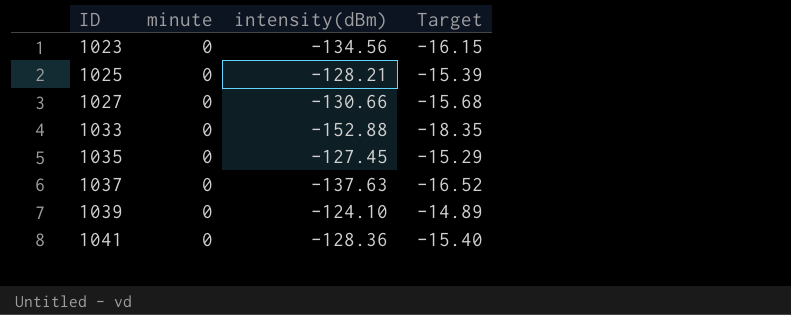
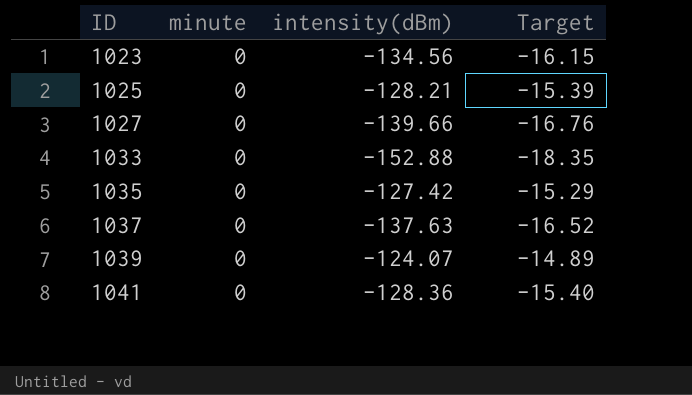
1027 | intensity(dBm): -130.66 -> -139.66
1027 | Target: -15.68 -> -16.76
1035 | intensity(dBm): -127.45 -> -127.42
1039 | intensity(dBm): -124.10 -> -124.07

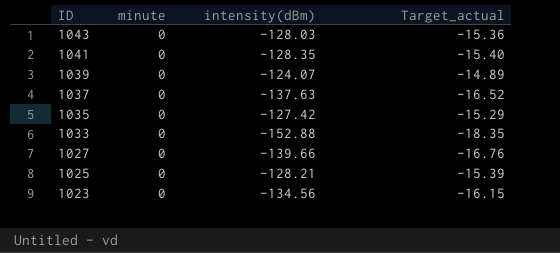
row order: ID ascending -> ID descending
column name: Target -> Target_actual
row 1043: none -> 0 | -128.03 | -15.36
1041 | intensity(dBm): -128.36 -> -128.35

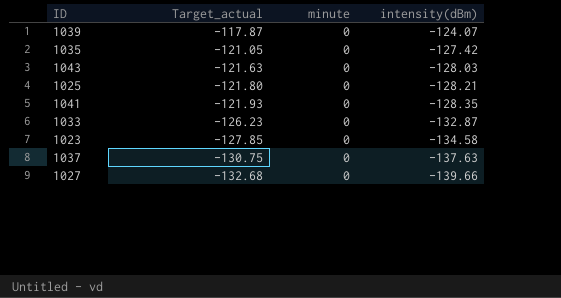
row order: ID descending -> Target_actual descending
column Target_actual | formula: [intensity(dBm)] * 0.12 -> [intensity(dBm)] * 0.95
column Target_actual | position: 4 -> 2
1033 | intensity(dBm): -152.88 -> -132.87
1023 | intensity(dBm): -134.56 -> -134.58

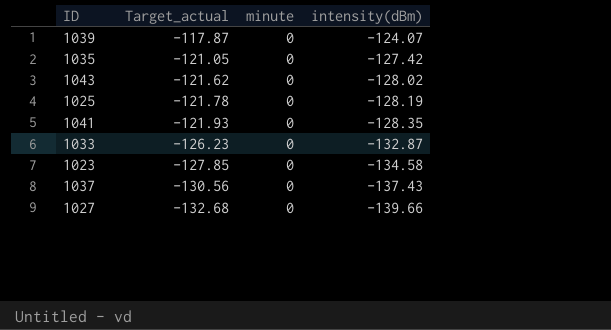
1043 | Target_actual: -121.63 -> -121.62
1043 | intensity(dBm): -128.03 -> -128.02
1025 | Target_actual: -121.80 -> -121.78
1025 | intensity(dBm): -128.21 -> -128.19
1037 | Target_actual: -130.75 -> -130.56
1037 | intensity(dBm): -137.63 -> -137.43

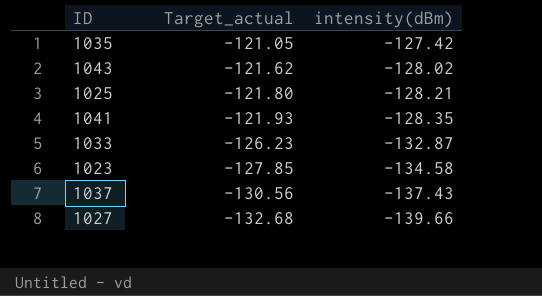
column minute | position: 3 -> none
row 1039: -117.87 | 0 | -124.07 -> none
1025 | Target_actual: -121.78 -> -121.80
1025 | intensity(dBm): -128.19 -> -128.21

